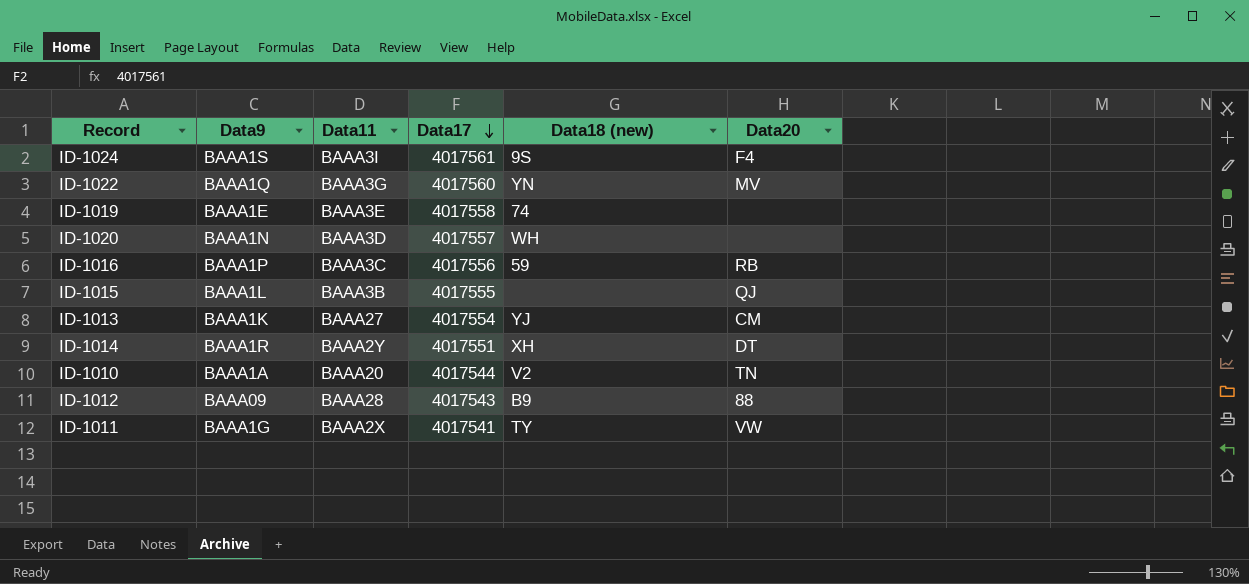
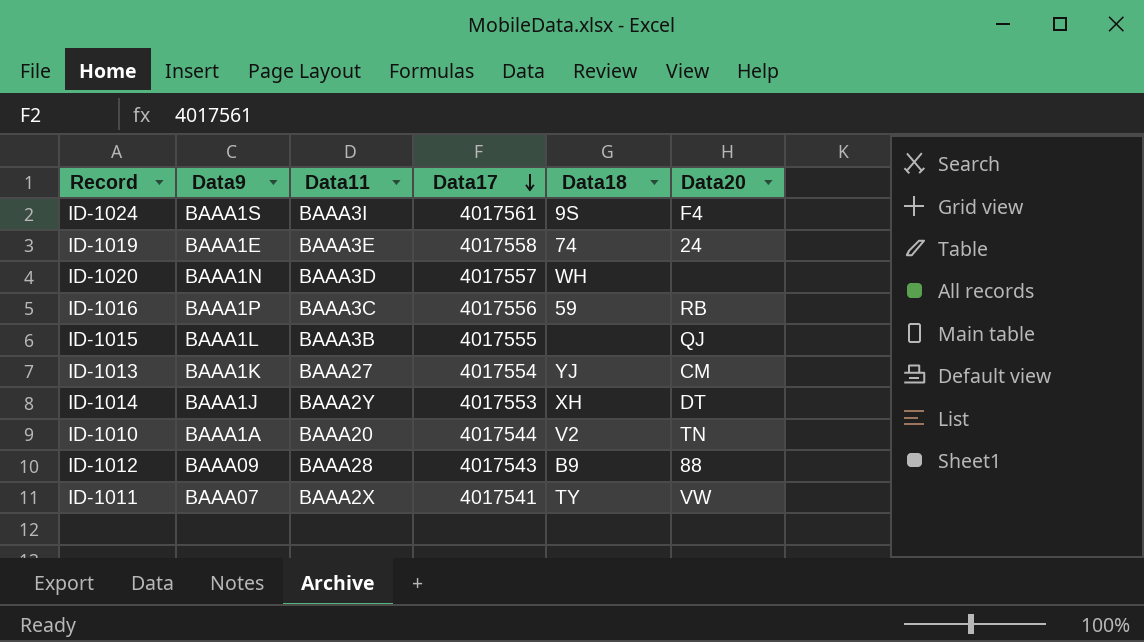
column name: Data18 (new) -> Data18
row ID-1022: BAAA1Q | BAAA3G | 4017560 | YN | MV -> none
ID-1019 | Data20: none -> 24
ID-1014 | Data9: BAAA1R -> BAAA1J
ID-1014 | Data17: 4017551 -> 4017553
ID-1011 | Data9: BAAA1G -> BAAA07

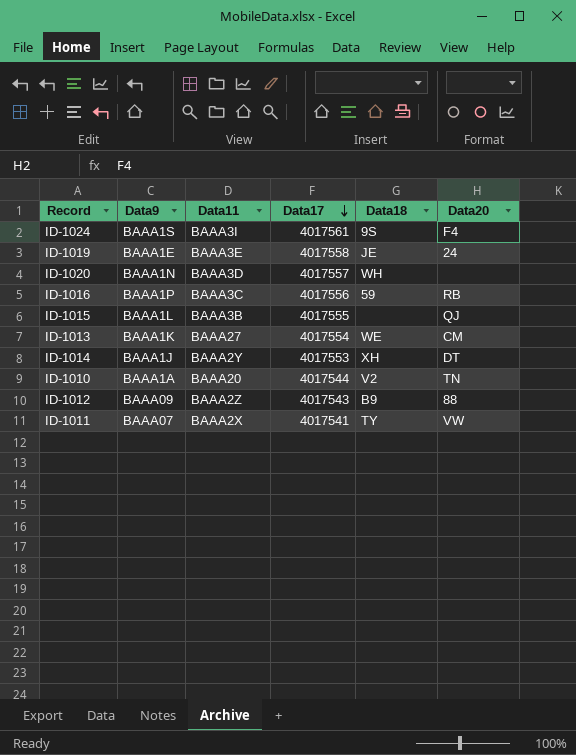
ID-1019 | Data18: 74 -> JE
ID-1013 | Data18: YJ -> WE
ID-1012 | Data11: BAAA28 -> BAAA2Z

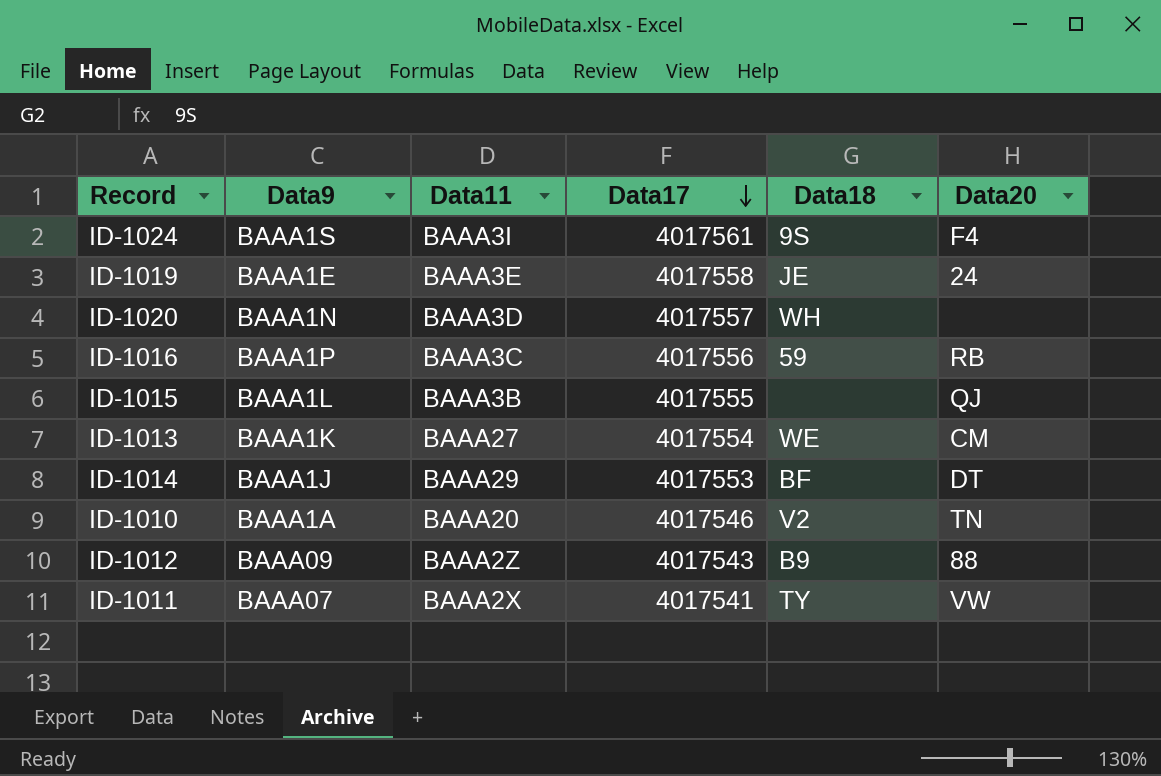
ID-1014 | Data11: BAAA2Y -> BAAA29
ID-1014 | Data18: XH -> BF
ID-1010 | Data17: 4017544 -> 4017546

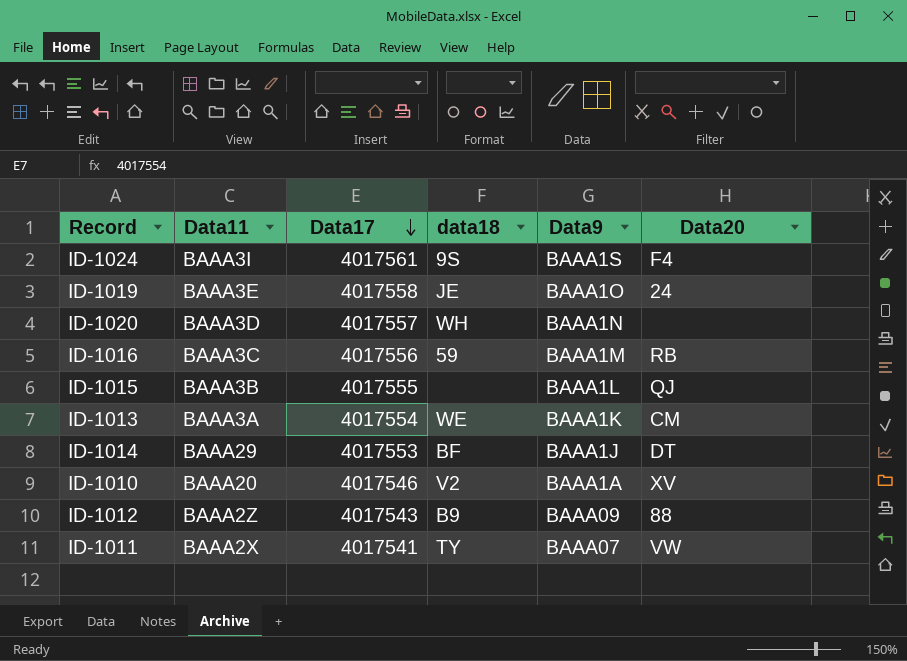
column name: Data18 -> data18
column Data9 | position: 2 -> 5
ID-1019 | Data9: BAAA1E -> BAAA1O
ID-1016 | Data9: BAAA1P -> BAAA1M
ID-1013 | Data11: BAAA27 -> BAAA3A
ID-1010 | Data20: TN -> XV

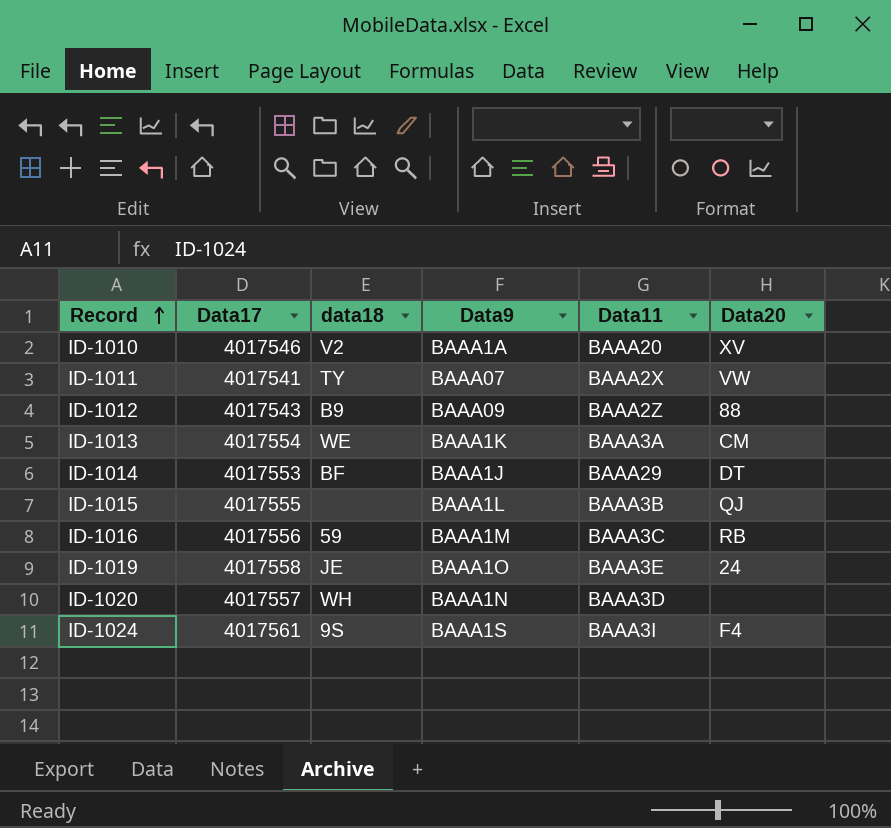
row order: Data17 descending -> Record ascending
column Data11 | position: 2 -> 5

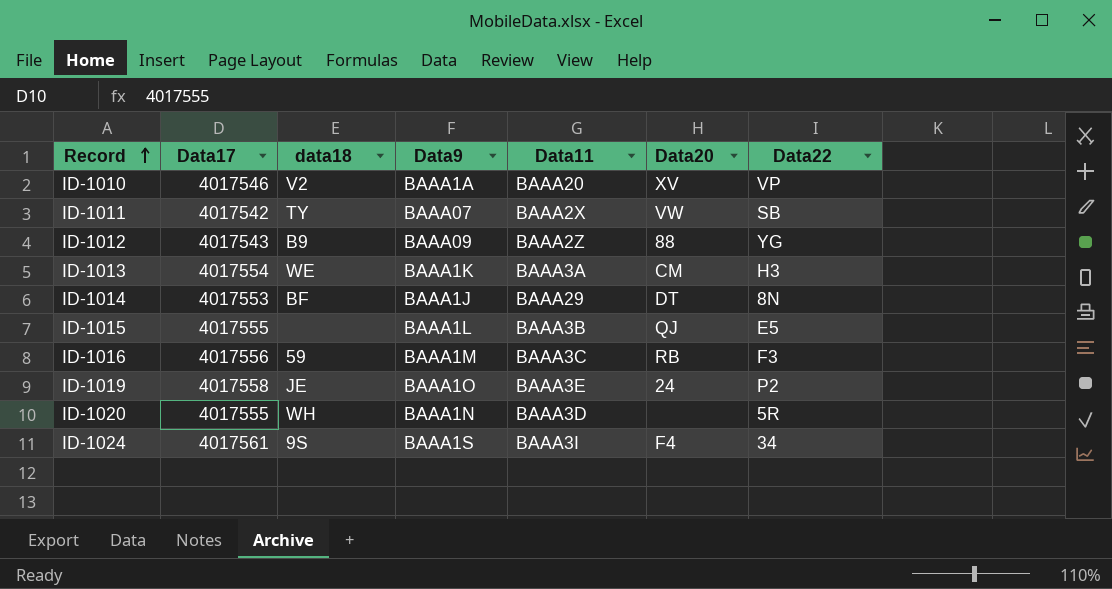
column Data22 | position: none -> 7
ID-1011 | Data17: 4017541 -> 4017542
ID-1020 | Data17: 4017557 -> 4017555

